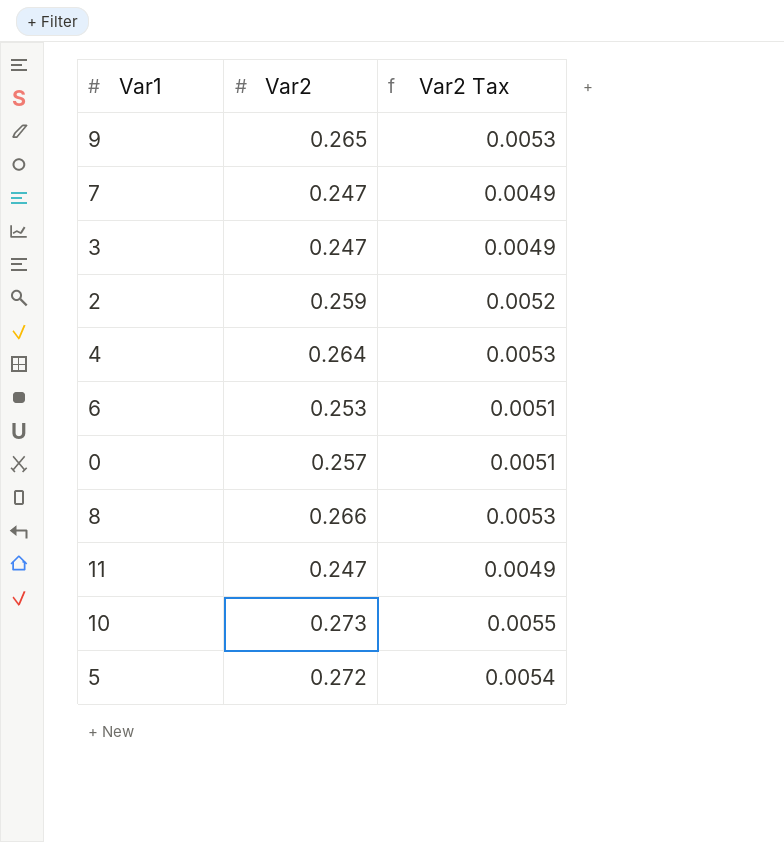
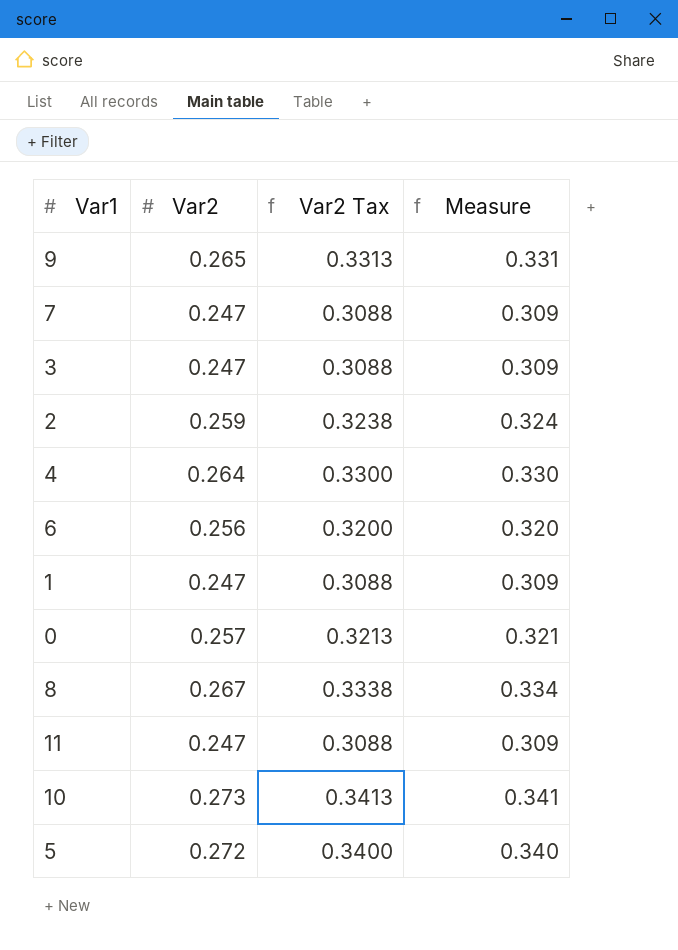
column Var2 Tax | formula: [Var2] * 0.02 -> [Var2] * 1.25
column Measure | formula: none -> [Var2] * 1.25
6 | Var2: 0.253 -> 0.256
row 1: none -> 0.247 | 0.3088 | 0.309
8 | Var2: 0.266 -> 0.267

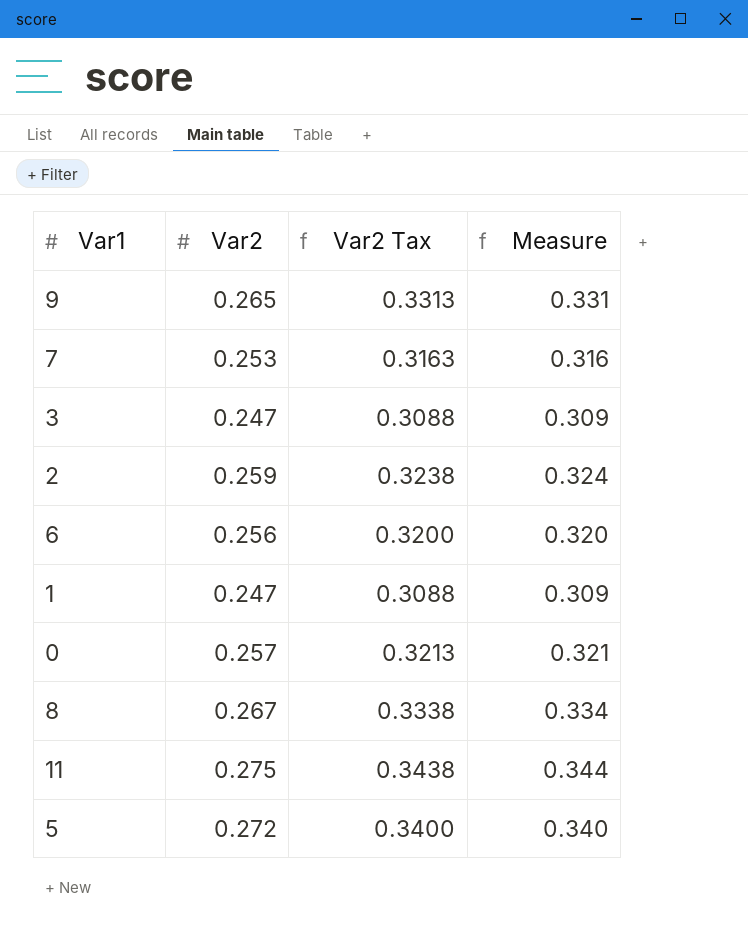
row 4: 0.264 | 0.3300 | 0.330 -> none
row 10: 0.273 | 0.3413 | 0.341 -> none
7 | Var2: 0.247 -> 0.253
7 | Var2 Tax: 0.3088 -> 0.3163
7 | Measure: 0.309 -> 0.316
11 | Var2: 0.247 -> 0.275
11 | Var2 Tax: 0.3088 -> 0.3438
11 | Measure: 0.309 -> 0.344

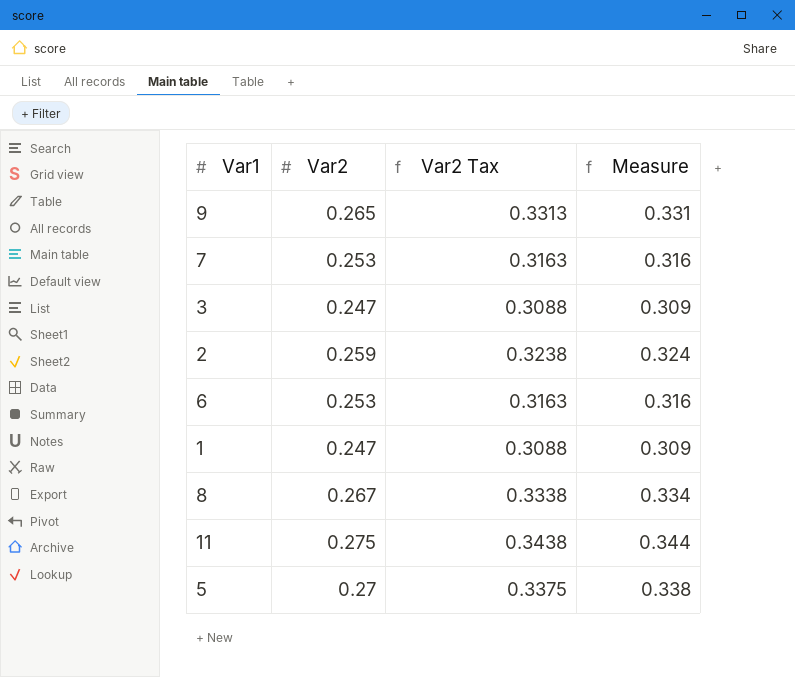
row 0: 0.257 | 0.3213 | 0.321 -> none
6 | Var2: 0.256 -> 0.253
6 | Var2 Tax: 0.3200 -> 0.3163
6 | Measure: 0.320 -> 0.316
5 | Var2: 0.272 -> 0.27
5 | Var2 Tax: 0.3400 -> 0.3375
5 | Measure: 0.340 -> 0.338

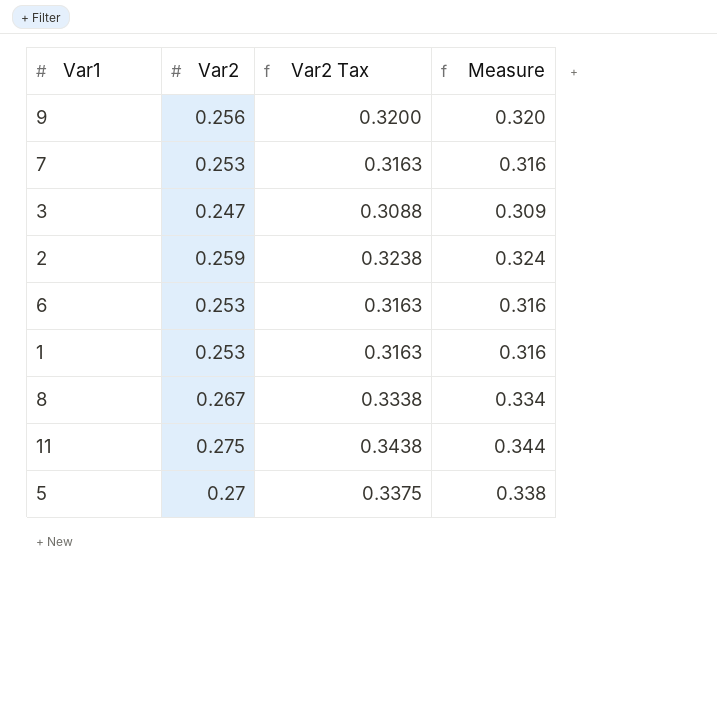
9 | Var2: 0.265 -> 0.256
9 | Var2 Tax: 0.3313 -> 0.3200
9 | Measure: 0.331 -> 0.320
1 | Var2: 0.247 -> 0.253
1 | Var2 Tax: 0.3088 -> 0.3163
1 | Measure: 0.309 -> 0.316

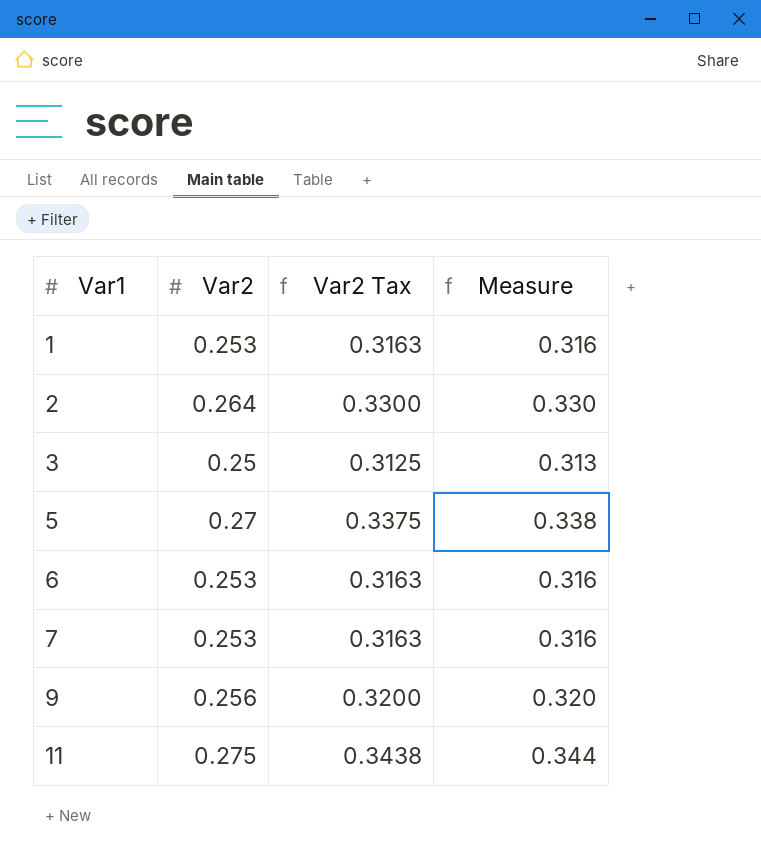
row order: none -> Var1 ascending
row 8: 0.267 | 0.3338 | 0.334 -> none
2 | Var2: 0.259 -> 0.264
2 | Var2 Tax: 0.3238 -> 0.3300
2 | Measure: 0.324 -> 0.330
3 | Var2: 0.247 -> 0.25
3 | Var2 Tax: 0.3088 -> 0.3125
3 | Measure: 0.309 -> 0.313

